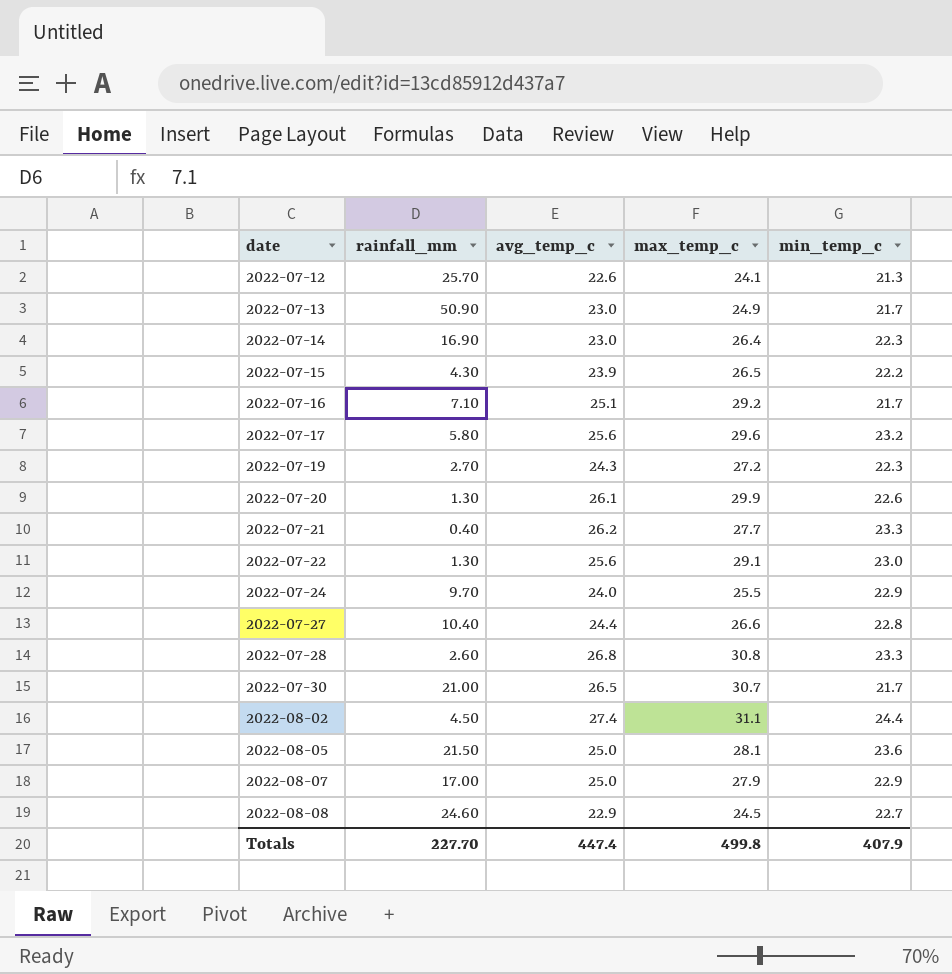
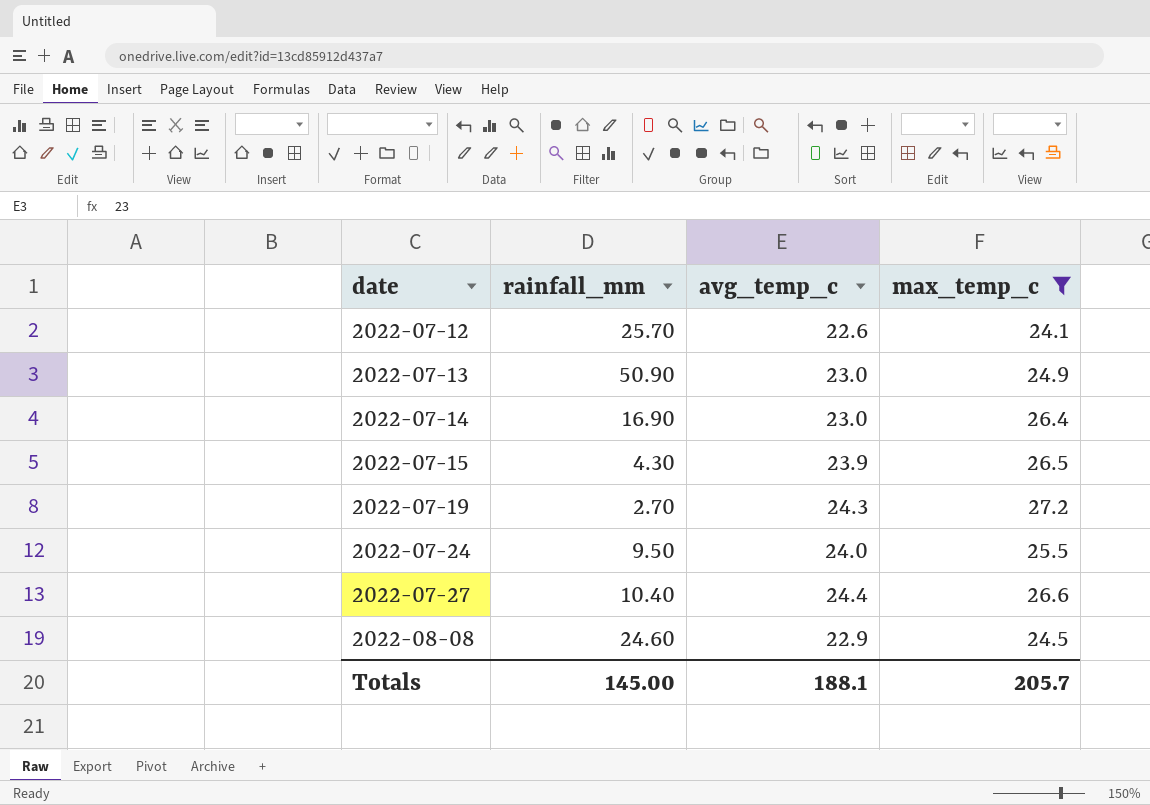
filter: none -> max_temp_c <= 27.2
column min_temp_c | position: 5 -> none
2022-07-24 | rainfall_mm: 9.70 -> 9.50
Totals | rainfall_mm: 227.70 -> 145.00
Totals | avg_temp_c: 447.4 -> 188.1
Totals | max_temp_c: 499.8 -> 205.7

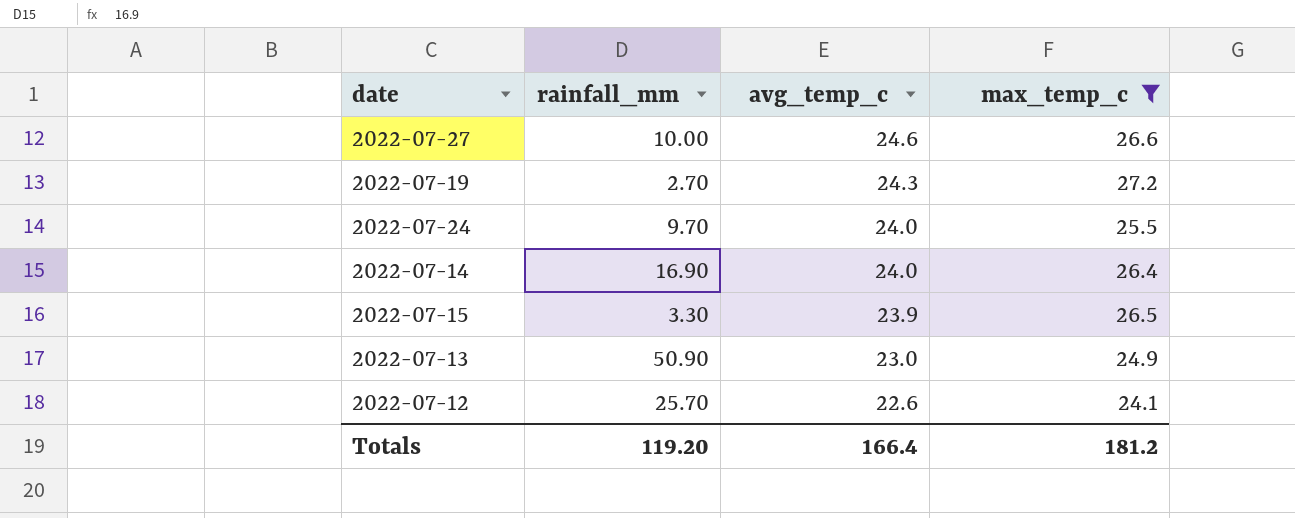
row order: date ascending -> avg_temp_c descending
row 2022-08-08: 24.60 | 22.9 | 24.5 -> none
2022-07-27 | rainfall_mm: 10.40 -> 10.00
2022-07-27 | avg_temp_c: 24.4 -> 24.6
2022-07-24 | rainfall_mm: 9.50 -> 9.70
2022-07-14 | avg_temp_c: 23.0 -> 24.0
2022-07-15 | rainfall_mm: 4.30 -> 3.30
Totals | rainfall_mm: 145.00 -> 119.20
Totals | avg_temp_c: 188.1 -> 166.4
Totals | max_temp_c: 205.7 -> 181.2

